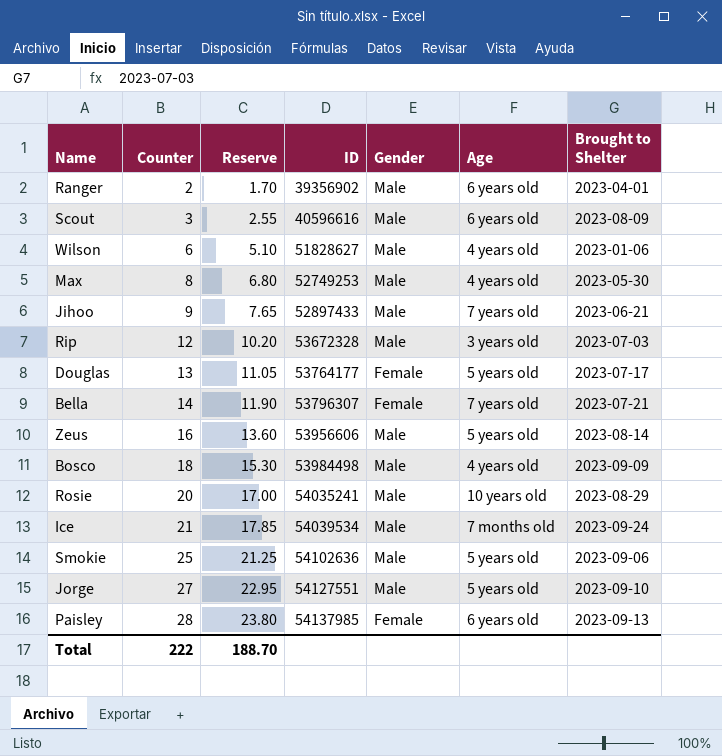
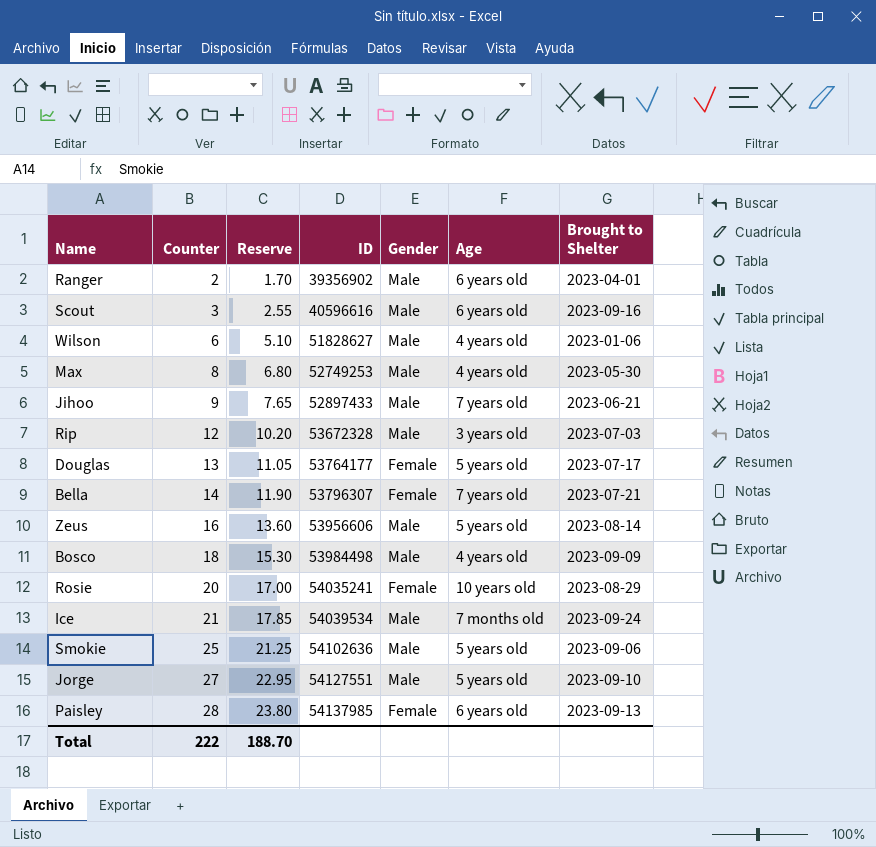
Scout | Brought to Shelter: 2023-08-09 -> 2023-09-16
Rosie | Gender: Male -> Female

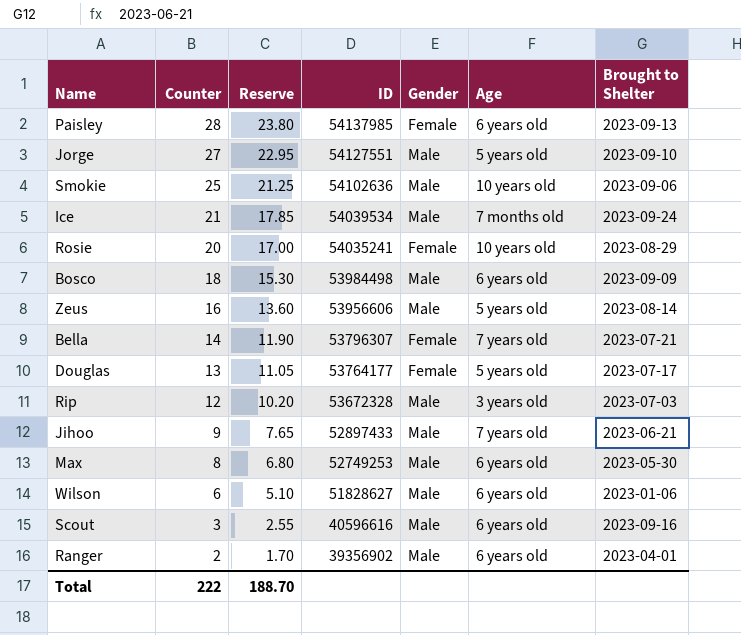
row order: Counter ascending -> Counter descending
Smokie | Age: 5 years old -> 10 years old
Bosco | Age: 4 years old -> 6 years old
Max | Age: 4 years old -> 6 years old
Wilson | Age: 4 years old -> 6 years old

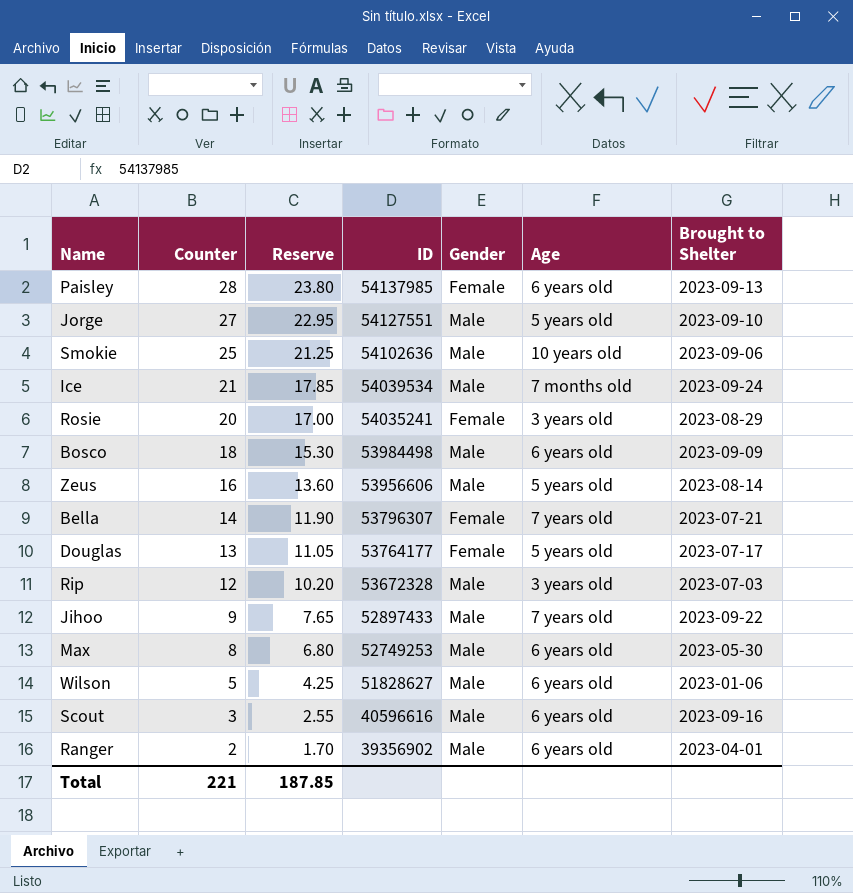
Rosie | Age: 10 years old -> 3 years old
Jihoo | Brought to Shelter: 2023-06-21 -> 2023-09-22
Wilson | Counter: 6 -> 5
Wilson | Reserve: 5.10 -> 4.25
Total | Counter: 222 -> 221
Total | Reserve: 188.70 -> 187.85

